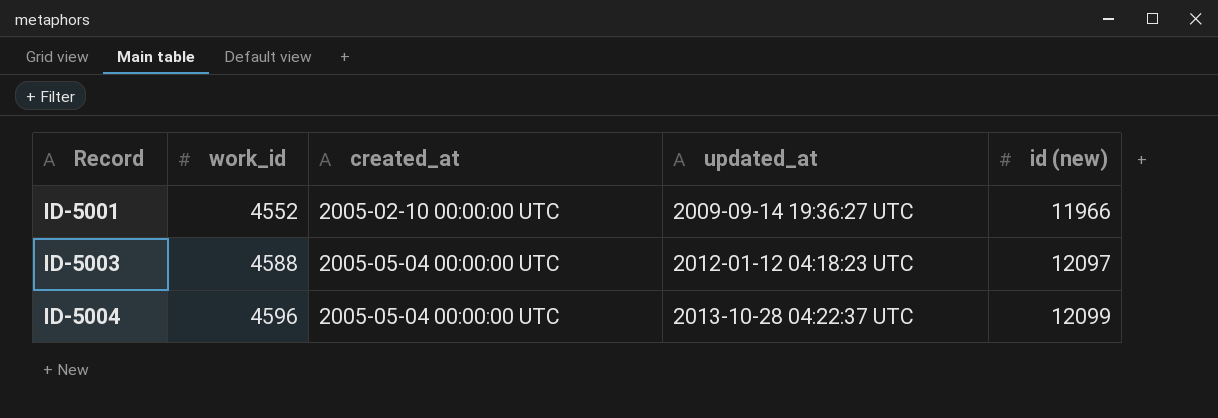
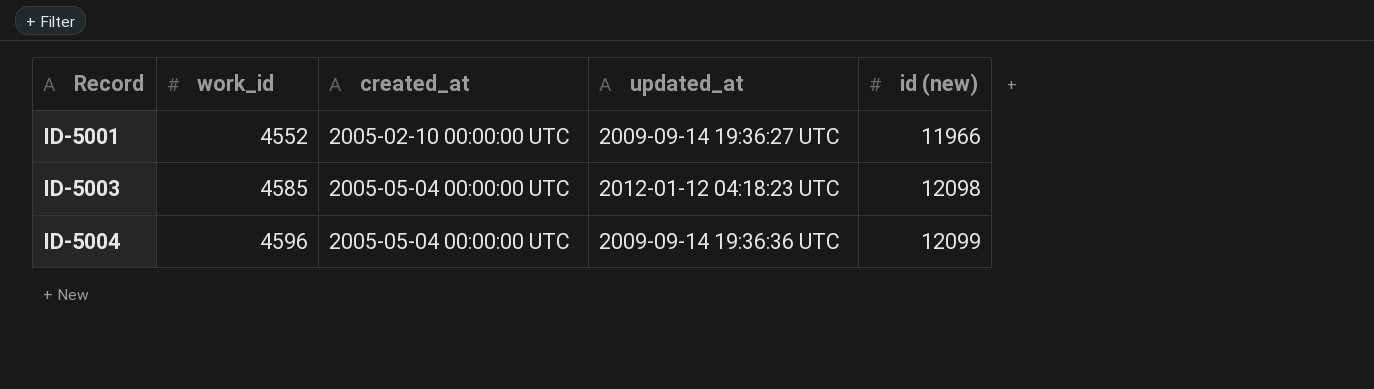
ID-5003 | work_id: 4588 -> 4585
ID-5003 | id (new): 12097 -> 12098
ID-5004 | updated_at: 2013-10-28 04:22:37 UTC -> 2009-09-14 19:36:36 UTC

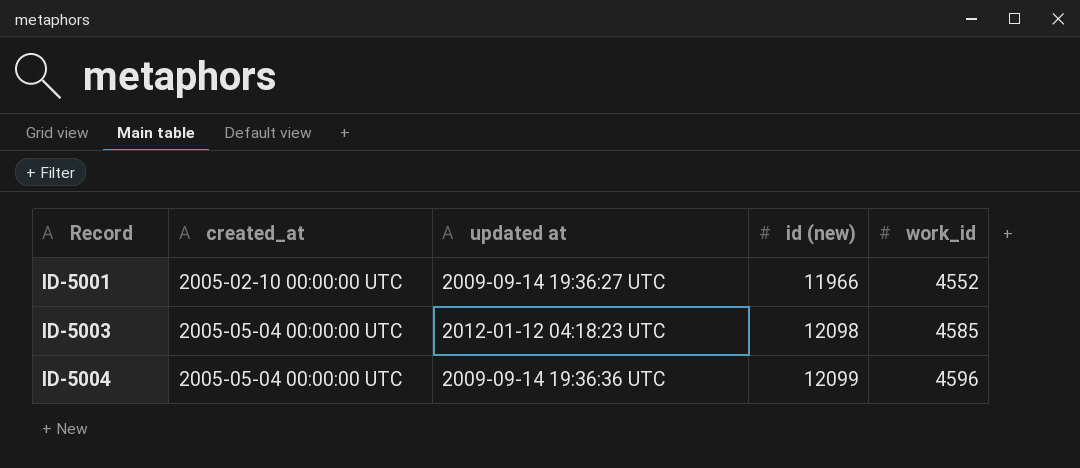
column name: updated_at -> updated at
column work_id | position: 2 -> 5

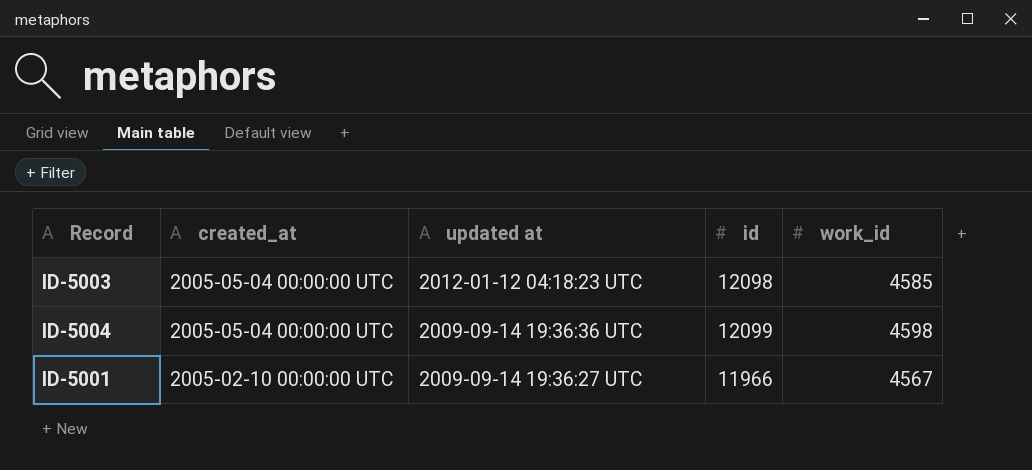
row order: Record ascending -> created_at descending
column name: id (new) -> id
ID-5004 | work_id: 4596 -> 4598
ID-5001 | work_id: 4552 -> 4567

